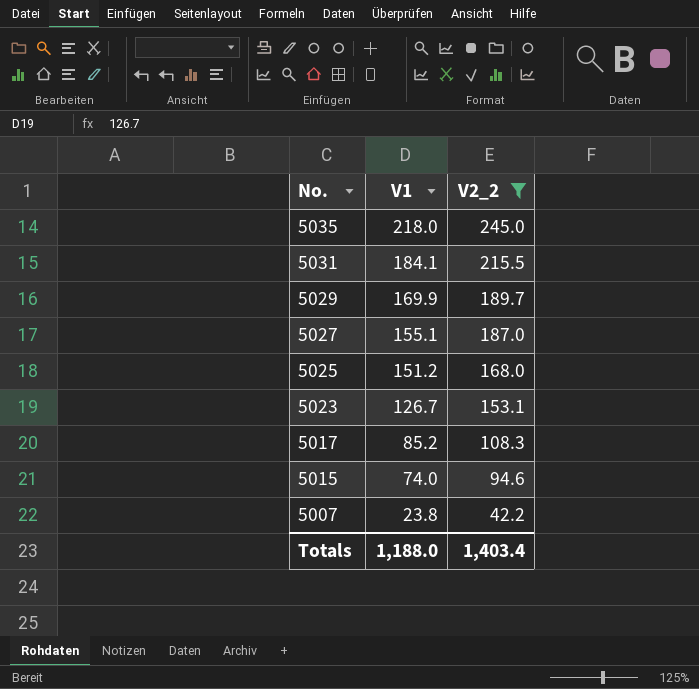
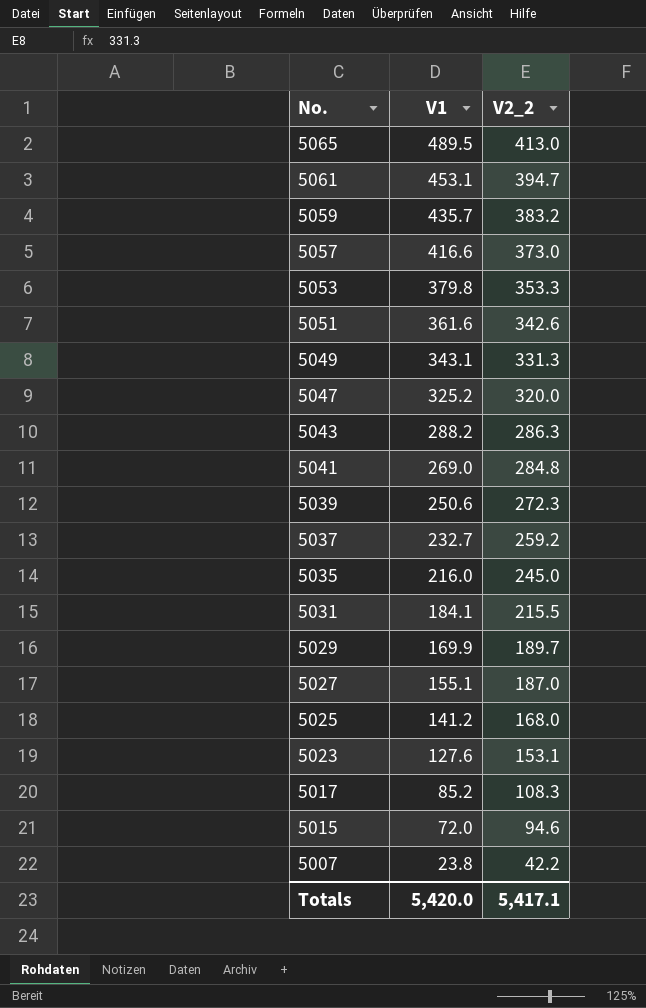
filter: V2_2 <= 245.0 -> none
5035 | V1: 218.0 -> 216.0
5025 | V1: 151.2 -> 141.2
5023 | V1: 126.7 -> 127.6
5015 | V1: 74.0 -> 72.0
Totals | V1: 1,188.0 -> 5,420.0
Totals | V2_2: 1,403.4 -> 5,417.1

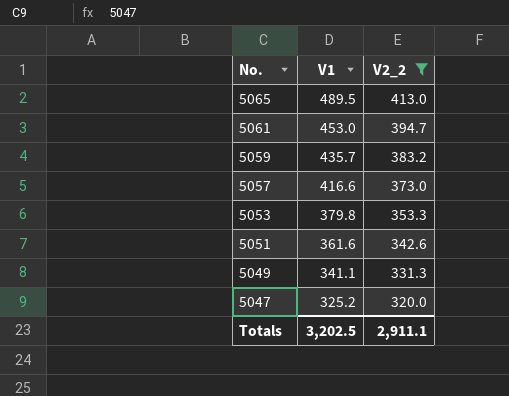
filter: none -> V2_2 >= 320.0
5061 | V1: 453.1 -> 453.0
5049 | V1: 343.1 -> 341.1
Totals | V1: 5,420.0 -> 3,202.5
Totals | V2_2: 5,417.1 -> 2,911.1

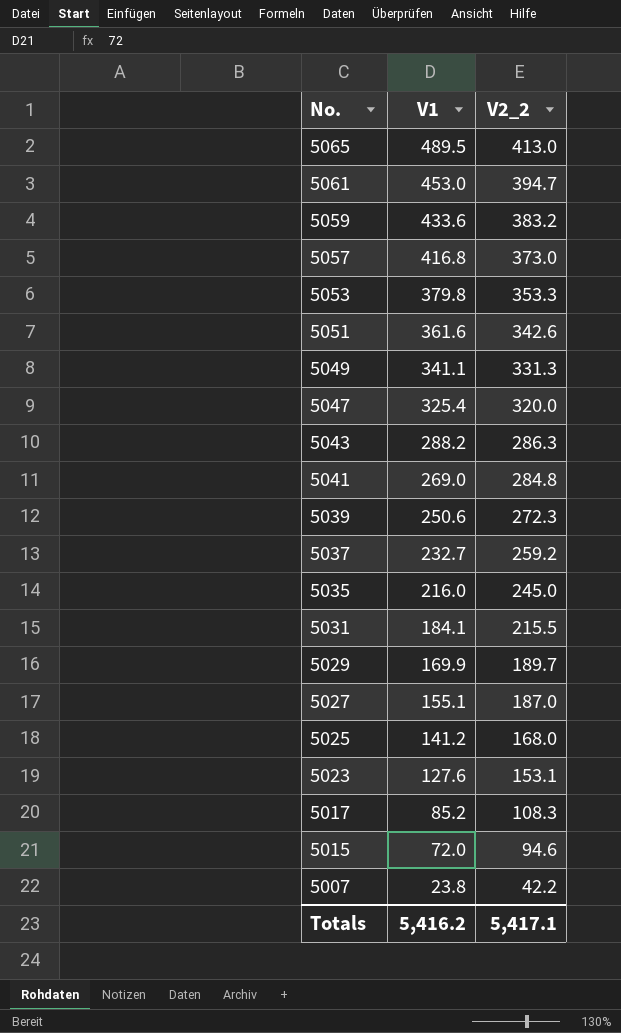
filter: V2_2 >= 320.0 -> none
5059 | V1: 435.7 -> 433.6
5057 | V1: 416.6 -> 416.8
5047 | V1: 325.2 -> 325.4
Totals | V1: 3,202.5 -> 5,416.2
Totals | V2_2: 2,911.1 -> 5,417.1

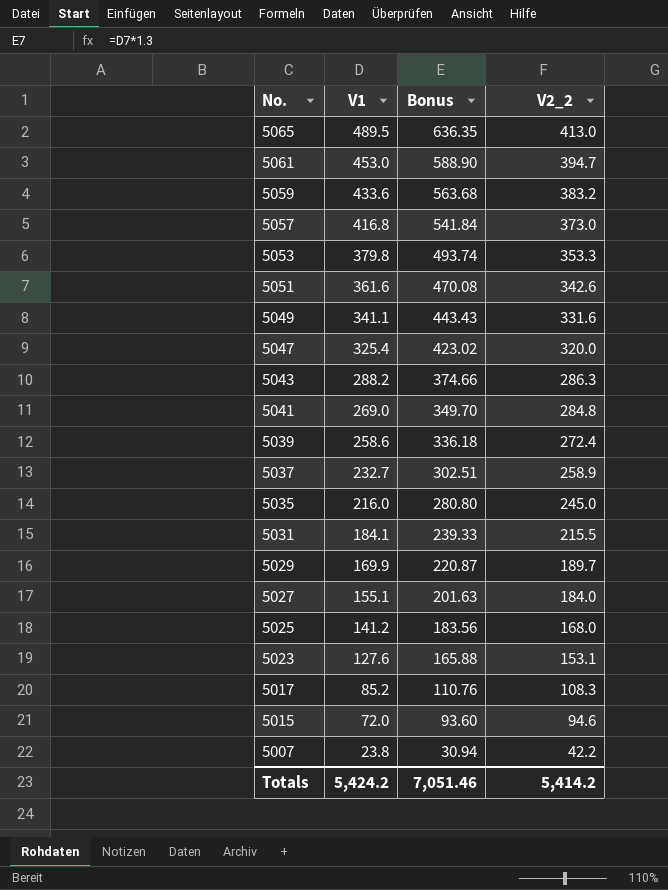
column Bonus | formula: none -> [V1] * 1.3
5049 | V2_2: 331.3 -> 331.6
5039 | V1: 250.6 -> 258.6
5039 | V2_2: 272.3 -> 272.4
5037 | V2_2: 259.2 -> 258.9
5027 | V2_2: 187.0 -> 184.0
Totals | V1: 5,416.2 -> 5,424.2
Totals | V2_2: 5,417.1 -> 5,414.2

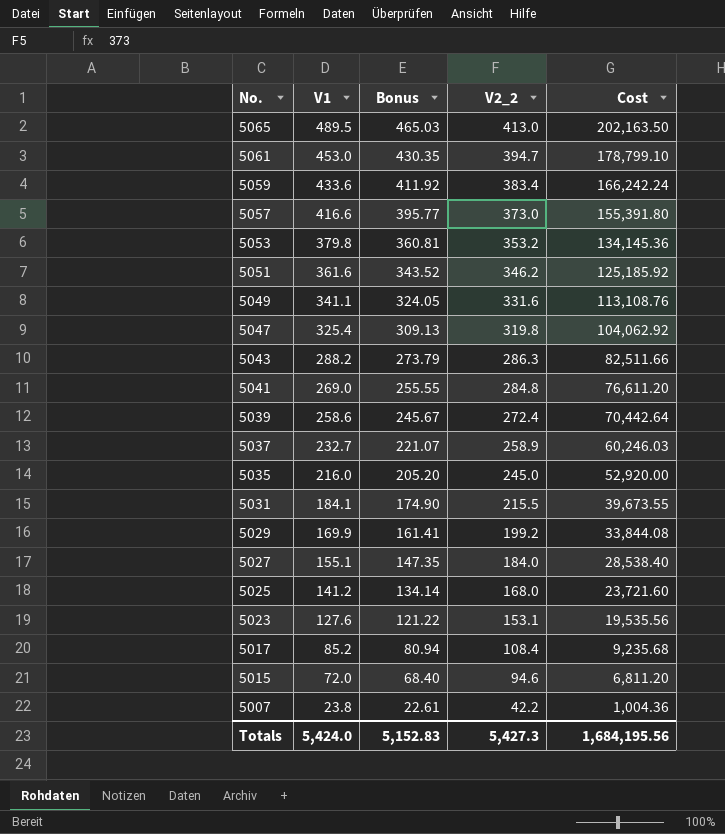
column Bonus | formula: [V1] * 1.3 -> [V1] * 0.95
column Cost | formula: none -> [V1] * [V2_2]
5059 | V2_2: 383.2 -> 383.4
5057 | V1: 416.8 -> 416.6
5053 | V2_2: 353.3 -> 353.2
5051 | V2_2: 342.6 -> 346.2
5047 | V2_2: 320.0 -> 319.8
5029 | V2_2: 189.7 -> 199.2
5017 | V2_2: 108.3 -> 108.4
Totals | V1: 5,424.2 -> 5,424.0
Totals | Bonus: 7,051.46 -> 5,152.83
Totals | V2_2: 5,414.2 -> 5,427.3

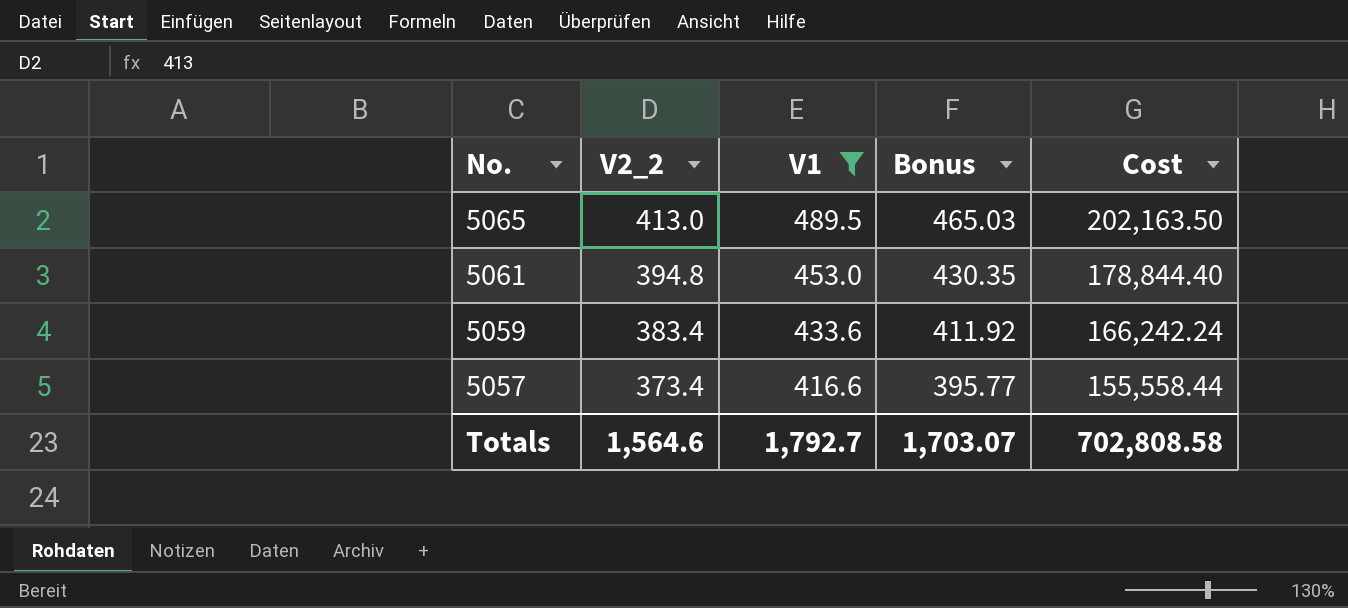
filter: none -> V1 >= 416.6
column V2_2 | position: 4 -> 2
5061 | V2_2: 394.7 -> 394.8
5061 | Cost: 178,799.10 -> 178,844.40
5057 | V2_2: 373.0 -> 373.4
5057 | Cost: 155,391.80 -> 155,558.44
Totals | V2_2: 5,427.3 -> 1,564.6
Totals | V1: 5,424.0 -> 1,792.7
Totals | Bonus: 5,152.83 -> 1,703.07
Totals | Cost: 1,684,195.56 -> 702,808.58

